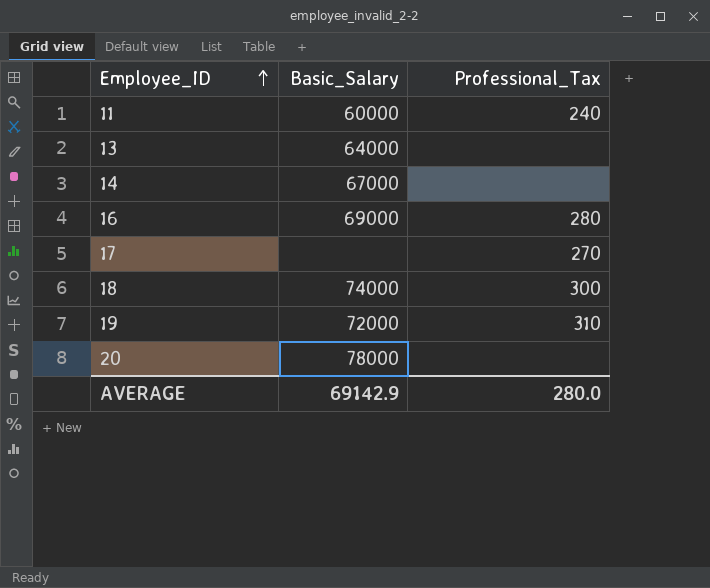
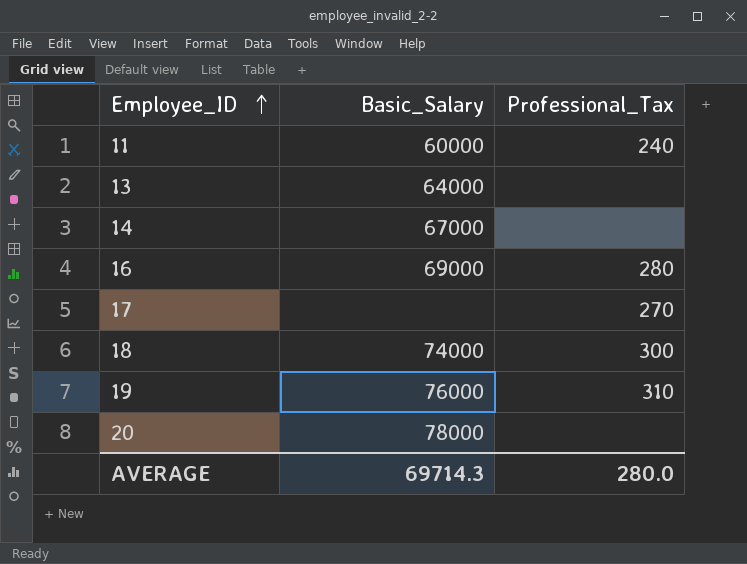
19 | Basic_Salary: 72000 -> 76000
AVERAGE | Basic_Salary: 69142.9 -> 69714.3

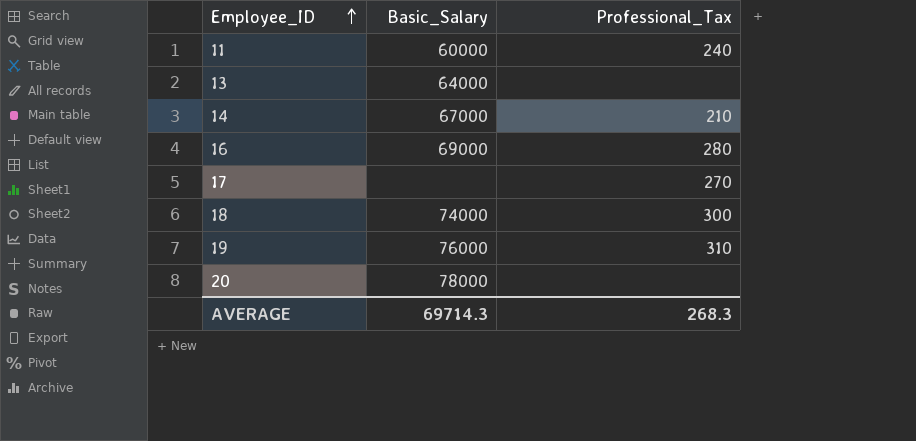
14 | Professional_Tax: none -> 210
AVERAGE | Professional_Tax: 280.0 -> 268.3

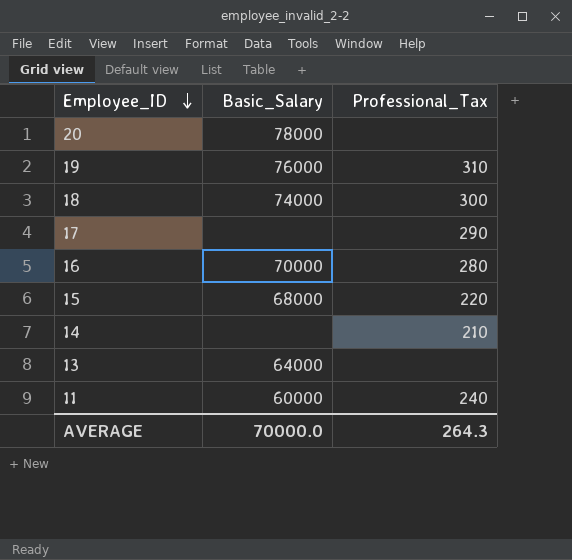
row order: Employee_ID ascending -> Employee_ID descending
17 | Professional_Tax: 270 -> 290
16 | Basic_Salary: 69000 -> 70000
row 15: none -> 68000 | 220
14 | Basic_Salary: 67000 -> none
AVERAGE | Basic_Salary: 69714.3 -> 70000.0
AVERAGE | Professional_Tax: 268.3 -> 264.3

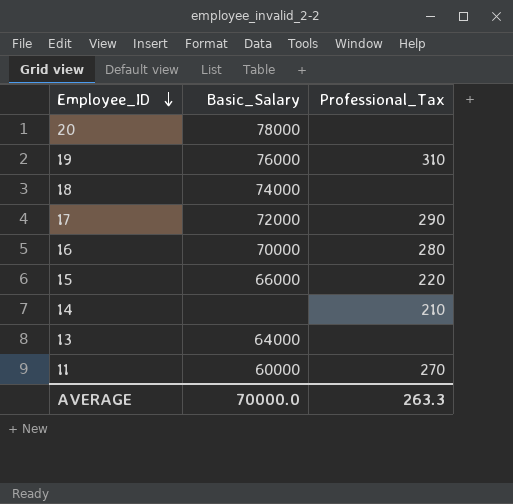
18 | Professional_Tax: 300 -> none
17 | Basic_Salary: none -> 72000
15 | Basic_Salary: 68000 -> 66000
11 | Professional_Tax: 240 -> 270
AVERAGE | Professional_Tax: 264.3 -> 263.3

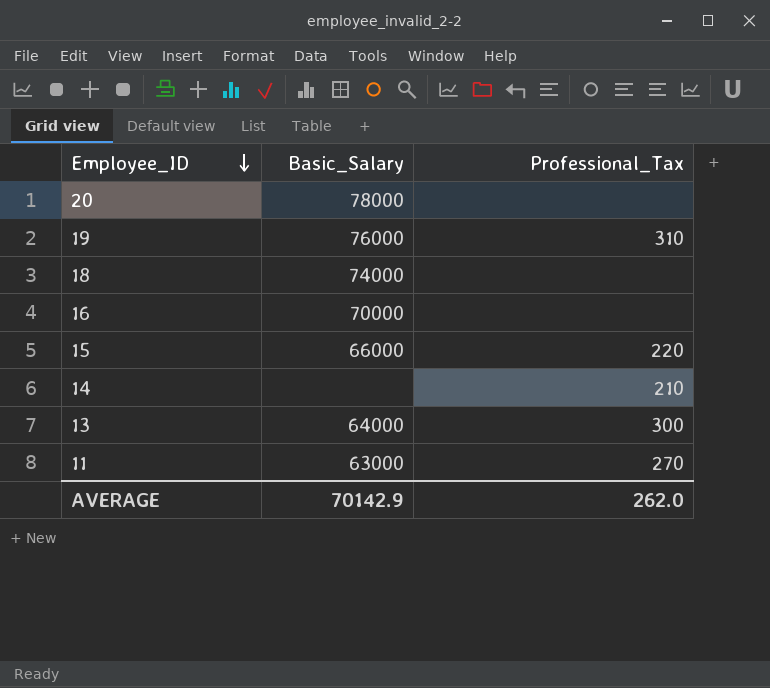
row 17: 72000 | 290 -> none
16 | Professional_Tax: 280 -> none
13 | Professional_Tax: none -> 300
11 | Basic_Salary: 60000 -> 63000
AVERAGE | Basic_Salary: 70000.0 -> 70142.9
AVERAGE | Professional_Tax: 263.3 -> 262.0

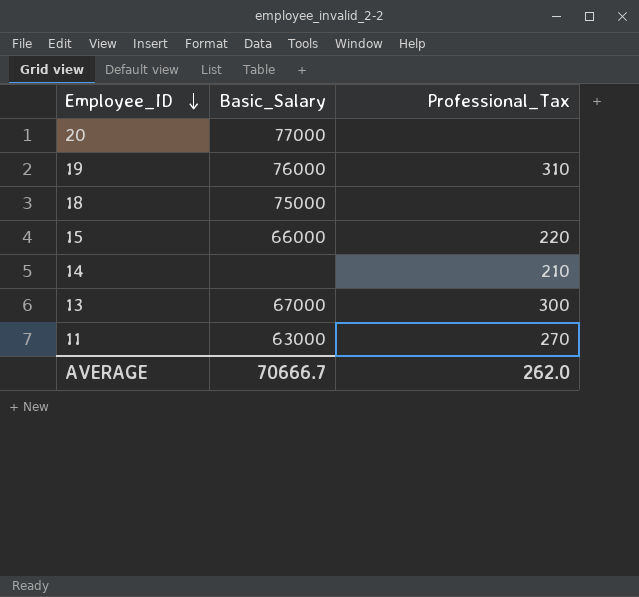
row 16: 70000 | none -> none
20 | Basic_Salary: 78000 -> 77000
18 | Basic_Salary: 74000 -> 75000
13 | Basic_Salary: 64000 -> 67000
AVERAGE | Basic_Salary: 70142.9 -> 70666.7

